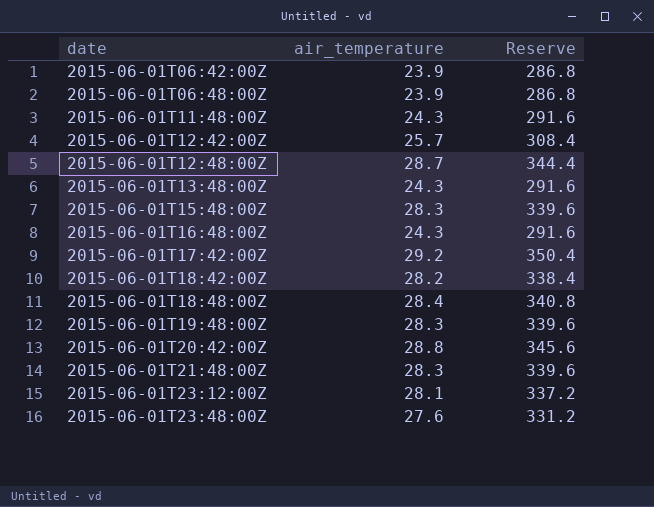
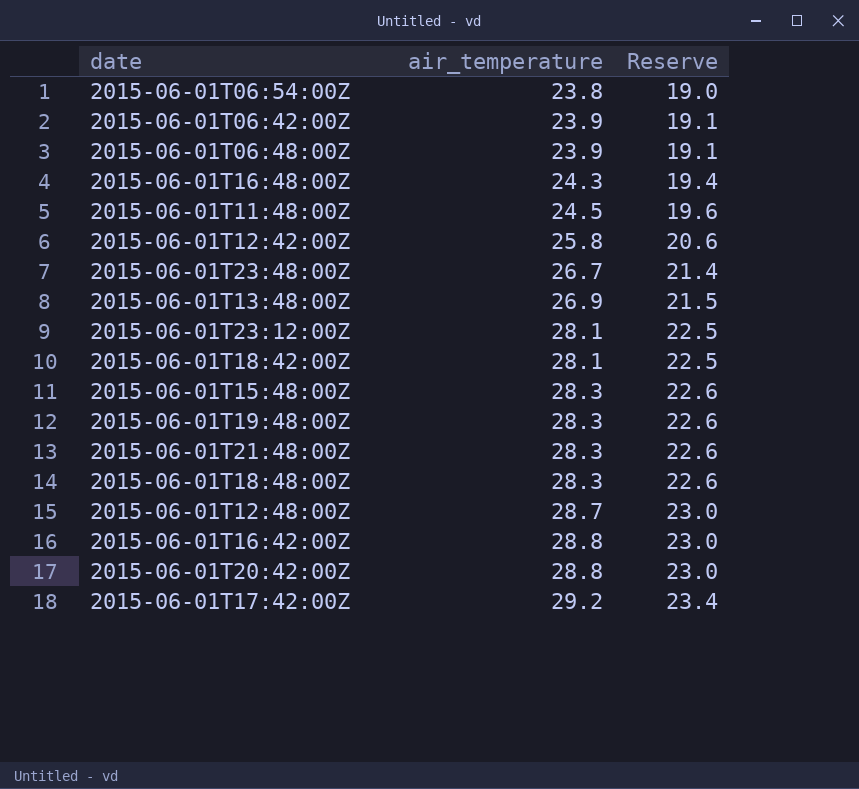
row order: date ascending -> air_temperature ascending
column Reserve | formula: [air_temperature] * 12 -> [air_temperature] * 0.8
row 2015-06-01T06:54:00Z: none -> 23.8 | 19.0
2015-06-01T11:48:00Z | air_temperature: 24.3 -> 24.5
2015-06-01T12:42:00Z | air_temperature: 25.7 -> 25.8
2015-06-01T23:48:00Z | air_temperature: 27.6 -> 26.7
2015-06-01T13:48:00Z | air_temperature: 24.3 -> 26.9
2015-06-01T18:42:00Z | air_temperature: 28.2 -> 28.1
2015-06-01T18:48:00Z | air_temperature: 28.4 -> 28.3
row 2015-06-01T16:42:00Z: none -> 28.8 | 23.0

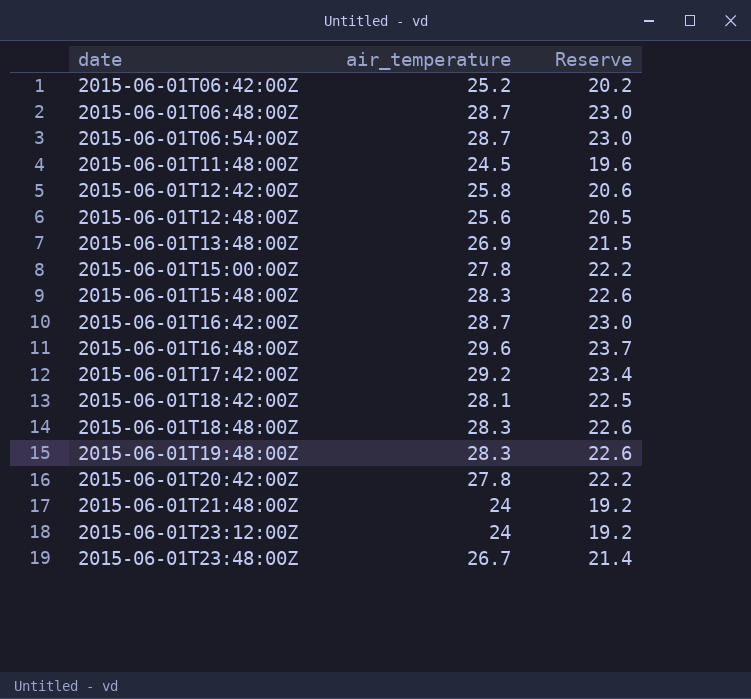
row order: air_temperature ascending -> date ascending
2015-06-01T06:42:00Z | air_temperature: 23.9 -> 25.2
2015-06-01T06:42:00Z | Reserve: 19.1 -> 20.2
2015-06-01T06:48:00Z | air_temperature: 23.9 -> 28.7
2015-06-01T06:48:00Z | Reserve: 19.1 -> 23.0
2015-06-01T06:54:00Z | air_temperature: 23.8 -> 28.7
2015-06-01T06:54:00Z | Reserve: 19.0 -> 23.0
2015-06-01T12:48:00Z | air_temperature: 28.7 -> 25.6
2015-06-01T12:48:00Z | Reserve: 23.0 -> 20.5
row 2015-06-01T15:00:00Z: none -> 27.8 | 22.2
2015-06-01T16:42:00Z | air_temperature: 28.8 -> 28.7
2015-06-01T16:48:00Z | air_temperature: 24.3 -> 29.6
2015-06-01T16:48:00Z | Reserve: 19.4 -> 23.7
2015-06-01T20:42:00Z | air_temperature: 28.8 -> 27.8
2015-06-01T20:42:00Z | Reserve: 23.0 -> 22.2
2015-06-01T21:48:00Z | air_temperature: 28.3 -> 24
2015-06-01T21:48:00Z | Reserve: 22.6 -> 19.2
2015-06-01T23:12:00Z | air_temperature: 28.1 -> 24
2015-06-01T23:12:00Z | Reserve: 22.5 -> 19.2

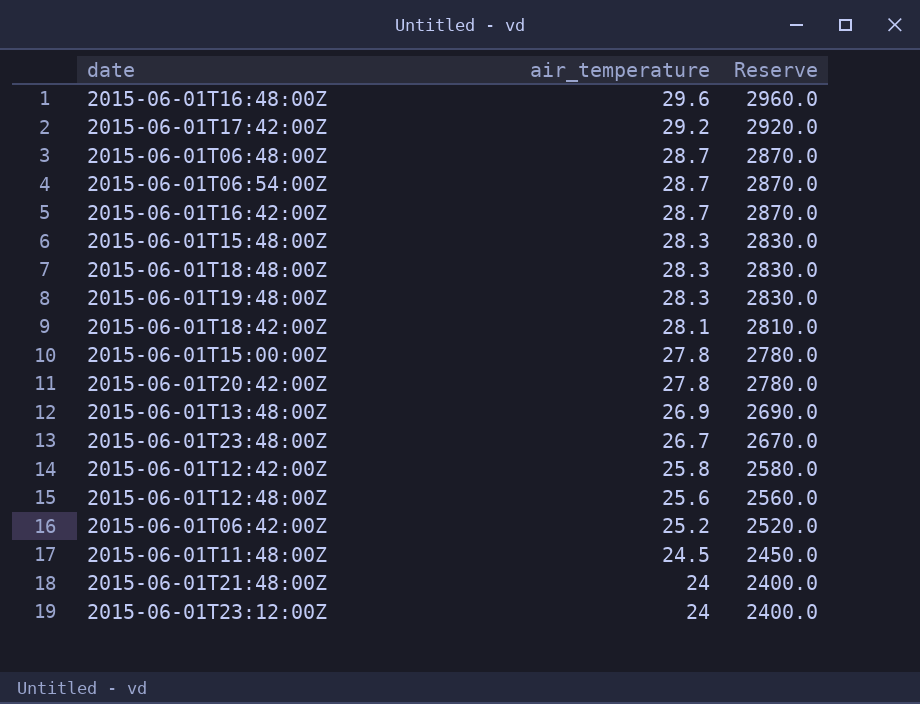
row order: date ascending -> air_temperature descending
column Reserve | formula: [air_temperature] * 0.8 -> [air_temperature] * 100

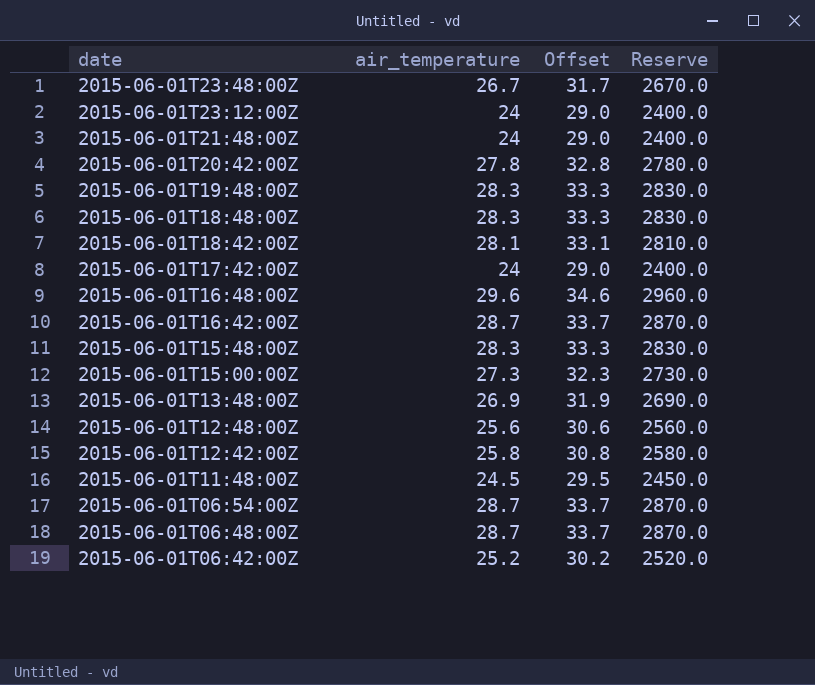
row order: air_temperature descending -> date descending
column Offset | formula: none -> [air_temperature] + 5
2015-06-01T17:42:00Z | air_temperature: 29.2 -> 24
2015-06-01T17:42:00Z | Reserve: 2920.0 -> 2400.0
2015-06-01T15:00:00Z | air_temperature: 27.8 -> 27.3
2015-06-01T15:00:00Z | Reserve: 2780.0 -> 2730.0

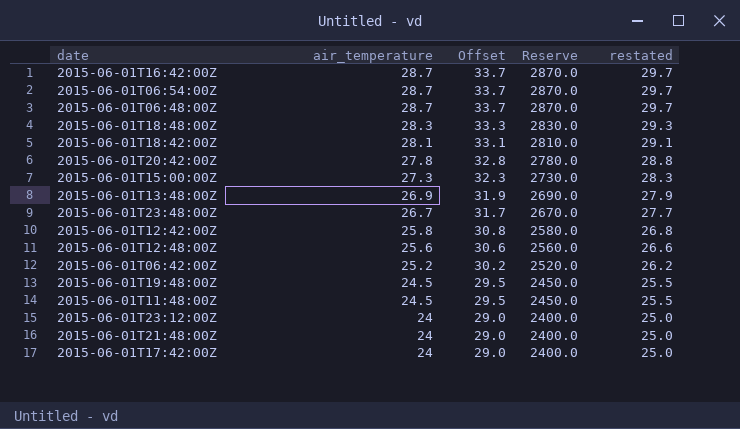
row order: date descending -> air_temperature descending
column restated | formula: none -> [air_temperature] + 1
row 2015-06-01T16:48:00Z: 29.6 | 34.6 | 2960.0 -> none
row 2015-06-01T15:48:00Z: 28.3 | 33.3 | 2830.0 -> none
2015-06-01T19:48:00Z | air_temperature: 28.3 -> 24.5
2015-06-01T19:48:00Z | Offset: 33.3 -> 29.5
2015-06-01T19:48:00Z | Reserve: 2830.0 -> 2450.0

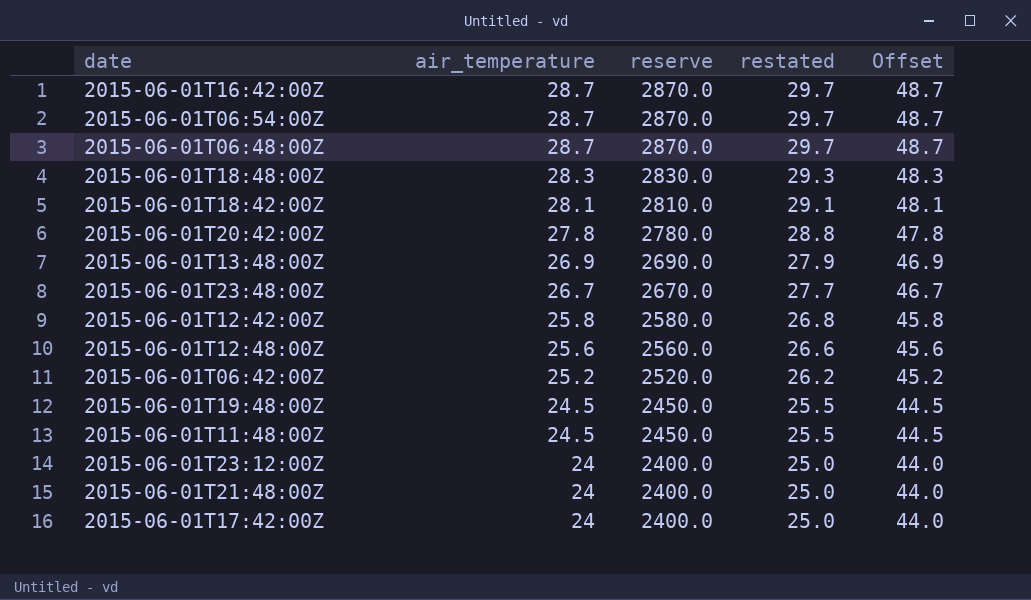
column name: Reserve -> reserve
column Offset | formula: [air_temperature] + 5 -> [air_temperature] + 20
column Offset | position: 3 -> 5
row 2015-06-01T15:00:00Z: 27.3 | 32.3 | 2730.0 | 28.3 -> none

